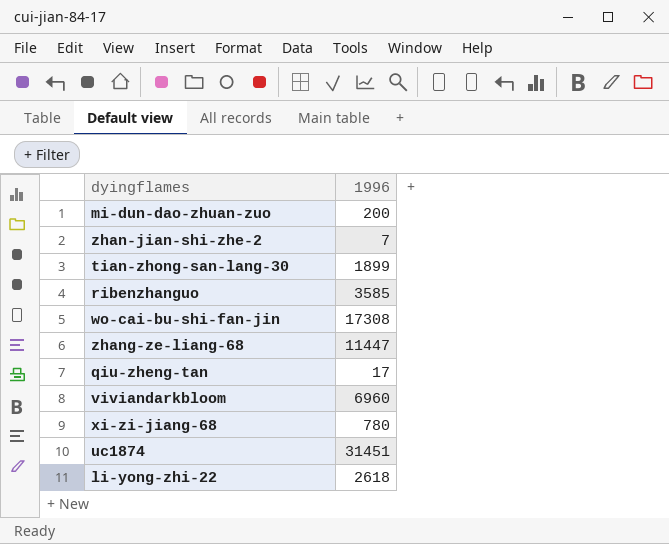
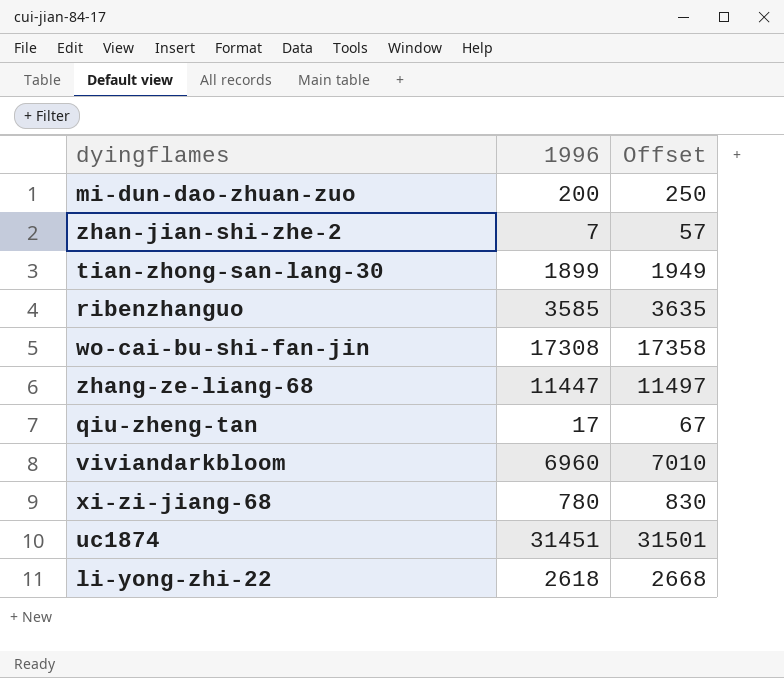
column Offset | formula: none -> [1996] + 50

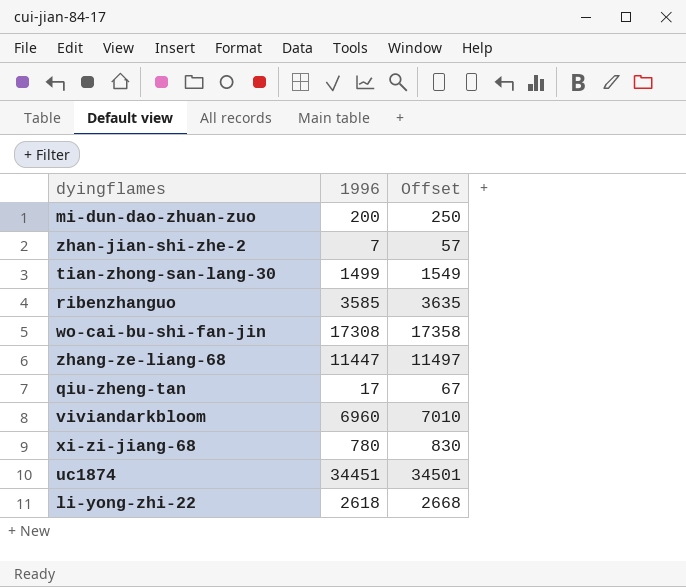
tian-zhong-san-lang-30 | 1996: 1899 -> 1499
tian-zhong-san-lang-30 | Offset: 1949 -> 1549
uc1874 | 1996: 31451 -> 34451
uc1874 | Offset: 31501 -> 34501

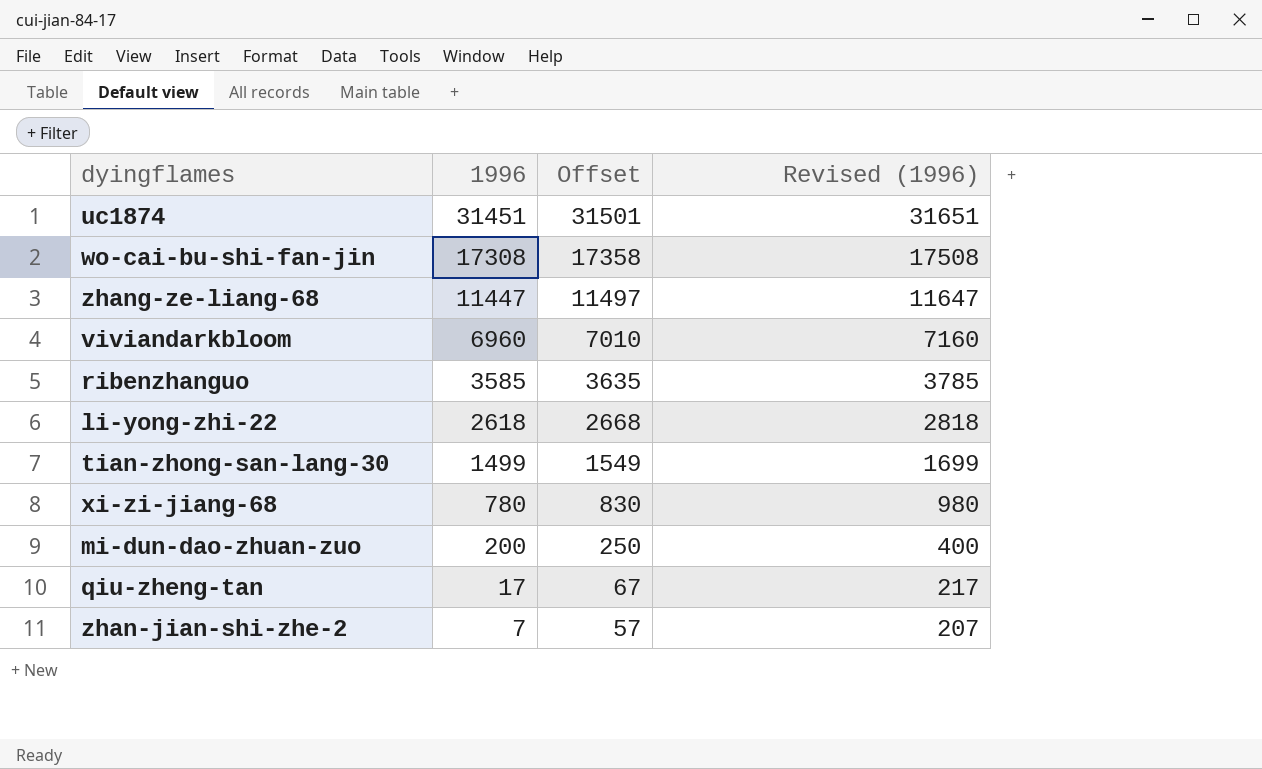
row order: none -> 1996 descending
column Revised (1996) | formula: none -> [1996] + 200
uc1874 | 1996: 34451 -> 31451
uc1874 | Offset: 34501 -> 31501

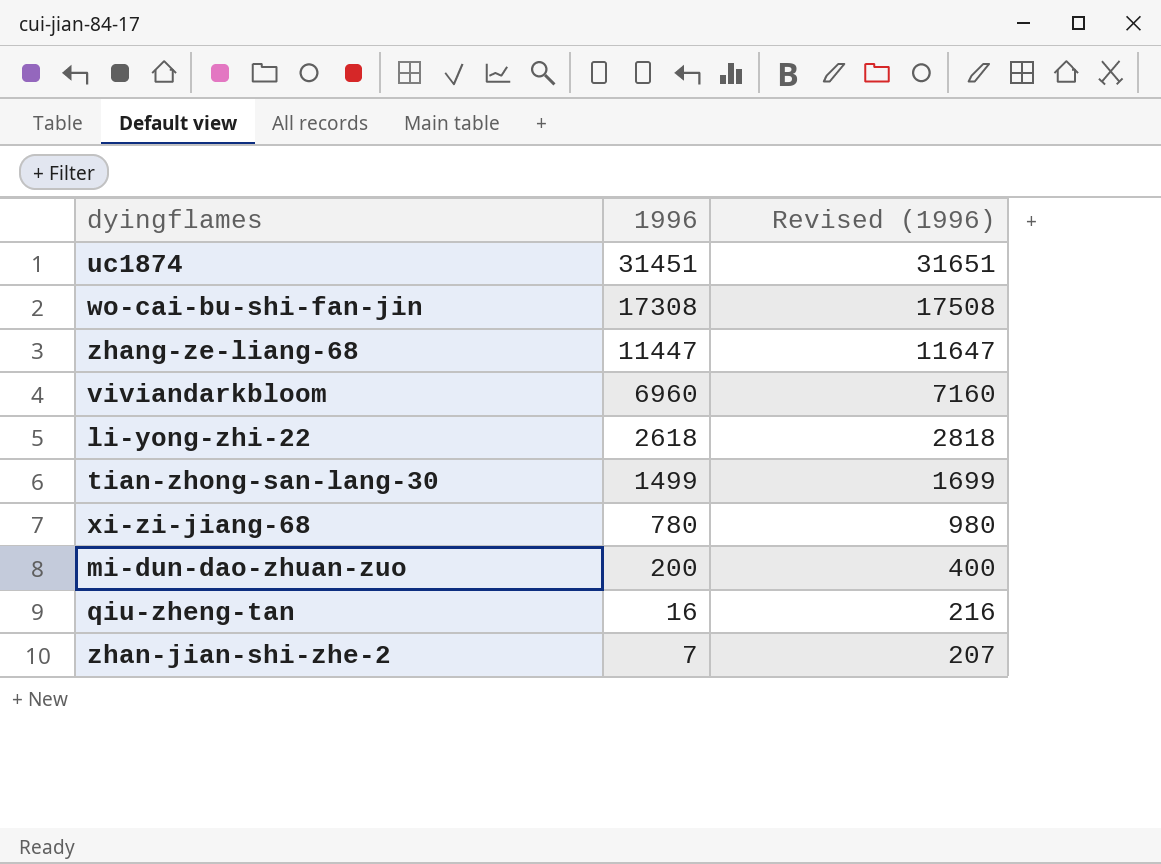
column Offset | formula: [1996] + 50 -> none
row ribenzhanguo: 3585 | 3635 | 3785 -> none
qiu-zheng-tan | 1996: 17 -> 16
qiu-zheng-tan | Revised (1996): 217 -> 216

